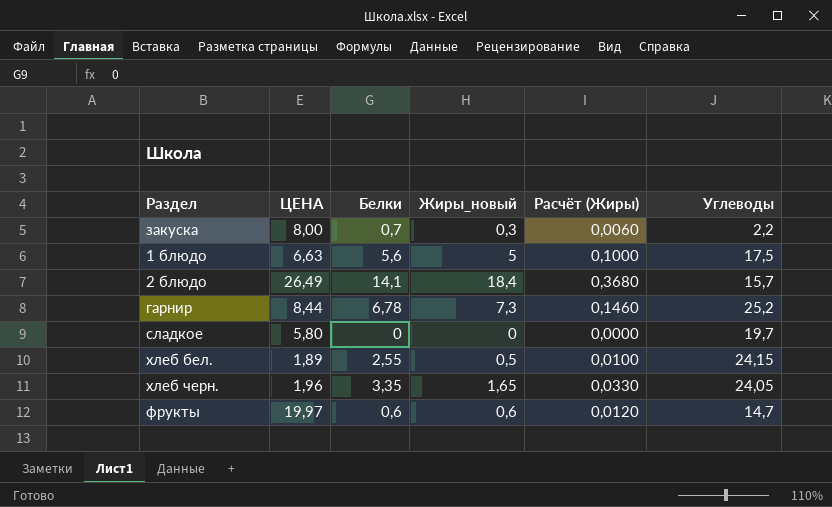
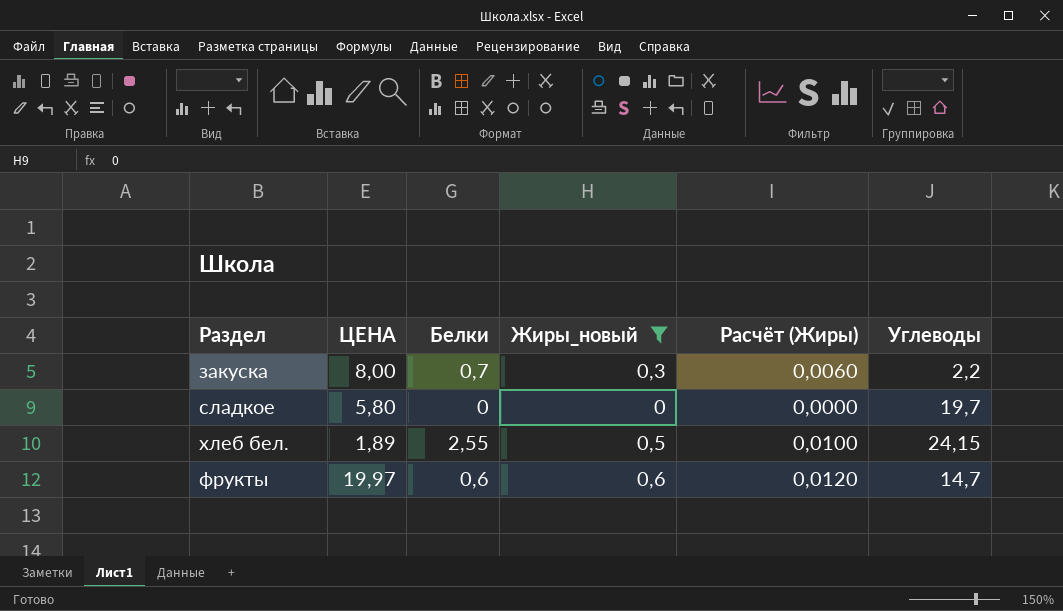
filter: none -> Жиры_новый <= 0,6

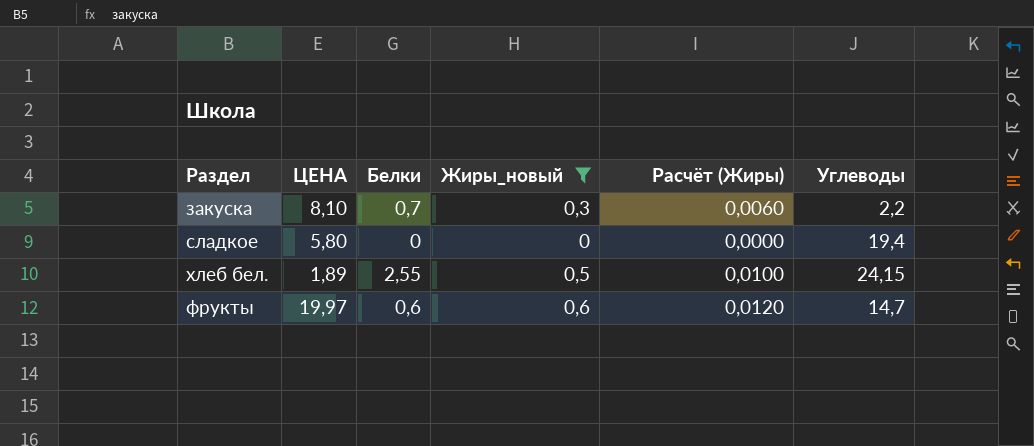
закуска | ЦЕНА: 8,00 -> 8,10
сладкое | Углеводы: 19,7 -> 19,4

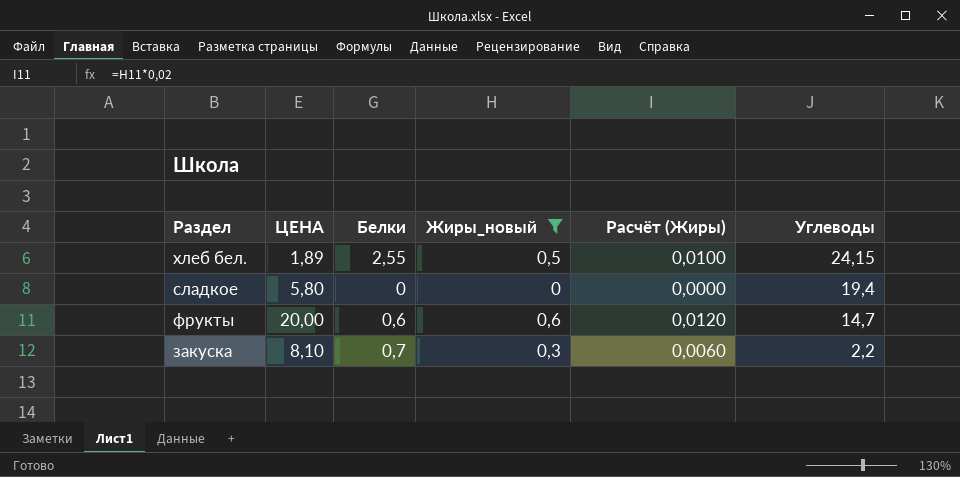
row order: none -> Углеводы descending
фрукты | ЦЕНА: 19,97 -> 20,00

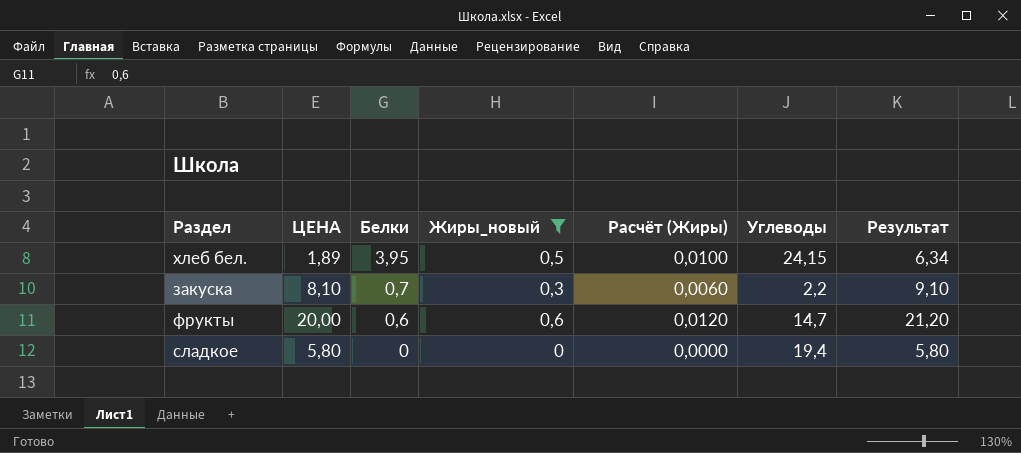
row order: Углеводы descending -> Белки descending
column Результат | formula: none -> [ЦЕНА] + [Белки] + [Жиры_новый]
хлеб бел. | Белки: 2,55 -> 3,95

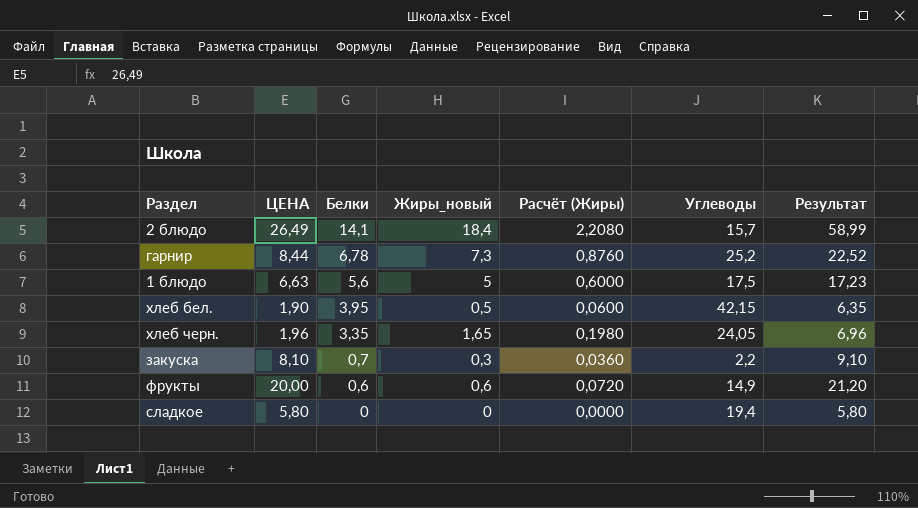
filter: Жиры_новый <= 0,6 -> none
column Расчёт (Жиры) | formula: [Жиры_новый] * 0,02 -> [Жиры_новый] * 0,12
хлеб бел. | ЦЕНА: 1,89 -> 1,90
хлеб бел. | Углеводы: 24,15 -> 42,15
хлеб бел. | Результат: 6,34 -> 6,35
фрукты | Углеводы: 14,7 -> 14,9

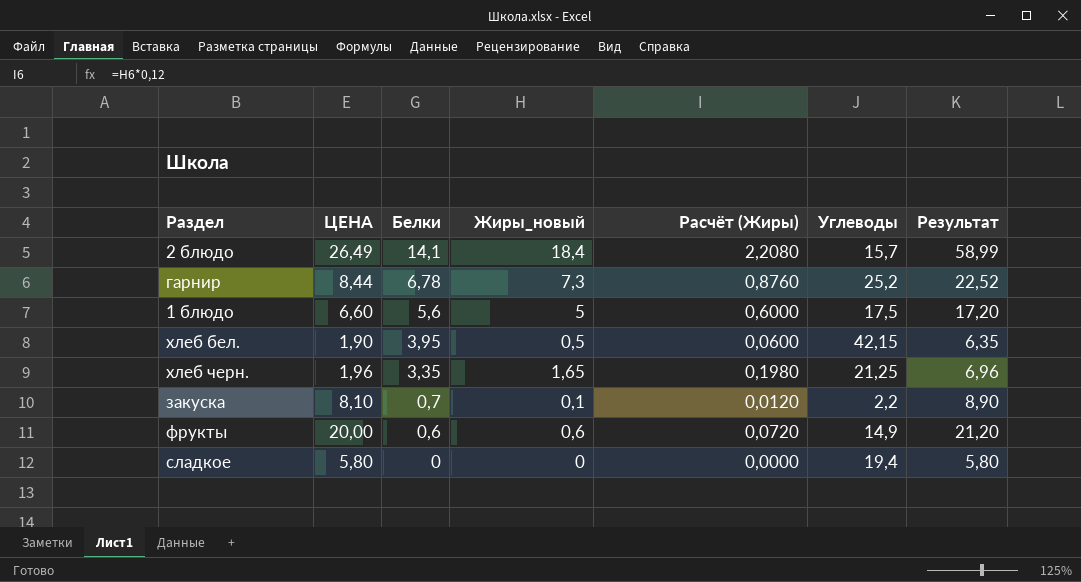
1 блюдо | ЦЕНА: 6,63 -> 6,60
1 блюдо | Результат: 17,23 -> 17,20
хлеб черн. | Углеводы: 24,05 -> 21,25
закуска | Жиры_новый: 0,3 -> 0,1
закуска | Расчёт (Жиры): 0,0360 -> 0,0120
закуска | Результат: 9,10 -> 8,90

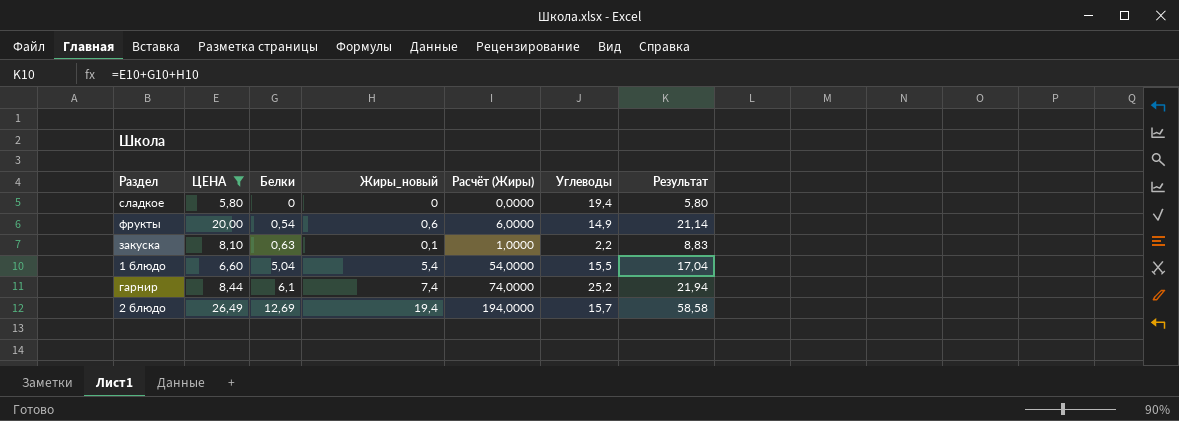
filter: none -> ЦЕНА >= 5,80
row order: Белки descending -> Белки ascending
column Расчёт (Жиры) | formula: [Жиры_новый] * 0,12 -> [Жиры_новый] * 10
фрукты | Белки: 0,6 -> 0,54
фрукты | Результат: 21,20 -> 21,14
закуска | Белки: 0,7 -> 0,63
закуска | Результат: 8,90 -> 8,83
1 блюдо | Белки: 5,6 -> 5,04
1 блюдо | Жиры_новый: 5 -> 5,4
1 блюдо | Углеводы: 17,5 -> 15,5
1 блюдо | Результат: 17,20 -> 17,04
гарнир | Белки: 6,78 -> 6,1
гарнир | Жиры_новый: 7,3 -> 7,4
гарнир | Результат: 22,52 -> 21,94
2 блюдо | Белки: 14,1 -> 12,69
2 блюдо | Жиры_новый: 18,4 -> 19,4
2 блюдо | Результат: 58,99 -> 58,58

